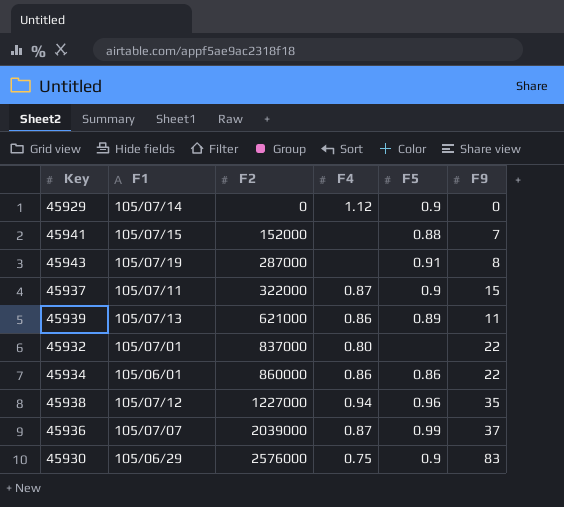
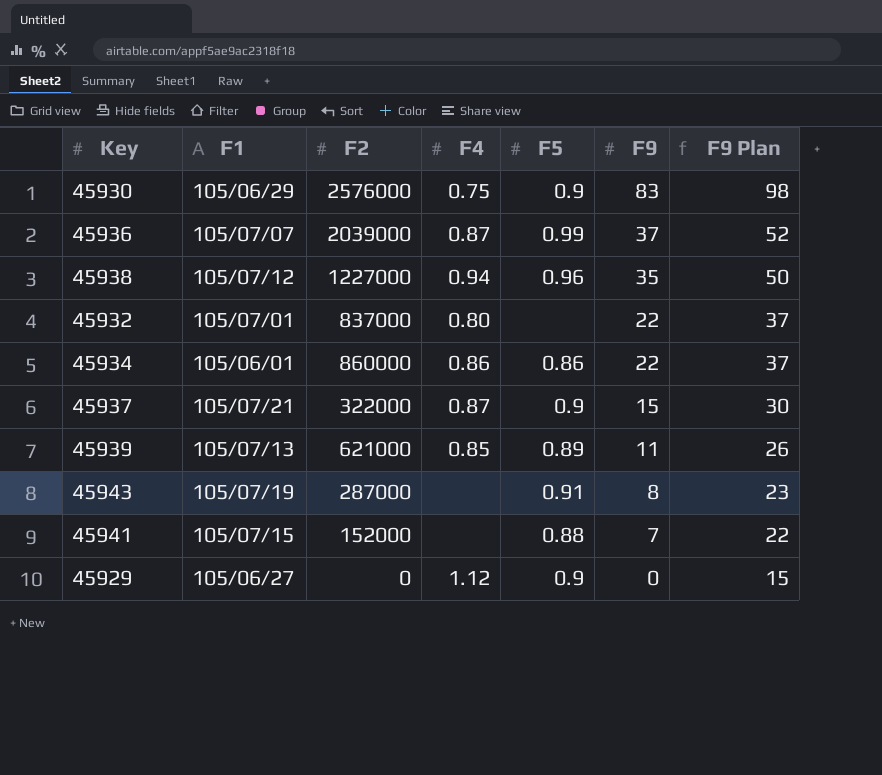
row order: F2 ascending -> F9 descending
column F9 Plan | formula: none -> [F9] + 15
45937 | F1: 105/07/11 -> 105/07/21
45939 | F4: 0.86 -> 0.85
45929 | F1: 105/07/14 -> 105/06/27

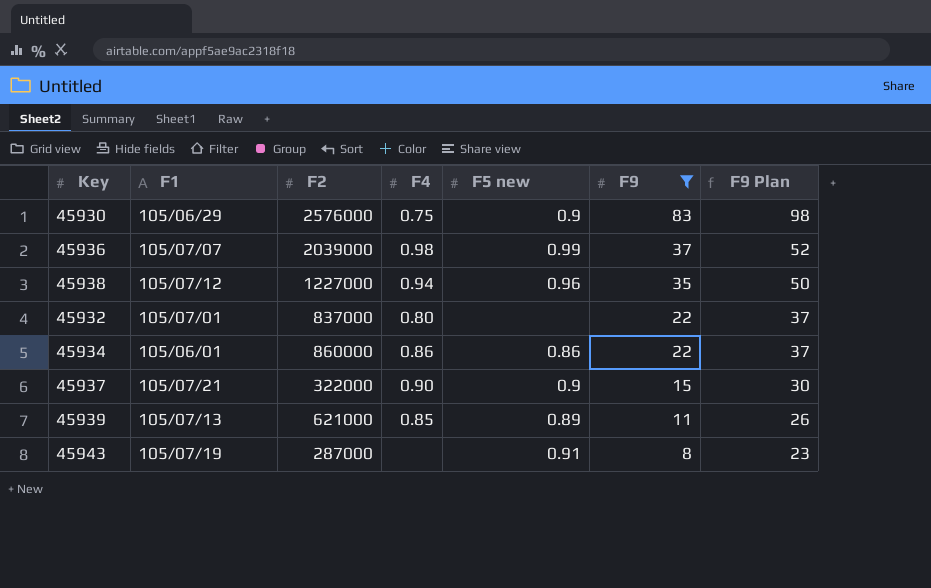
filter: none -> F9 >= 8
column name: F5 -> F5 new
45936 | F4: 0.87 -> 0.98
45937 | F4: 0.87 -> 0.90

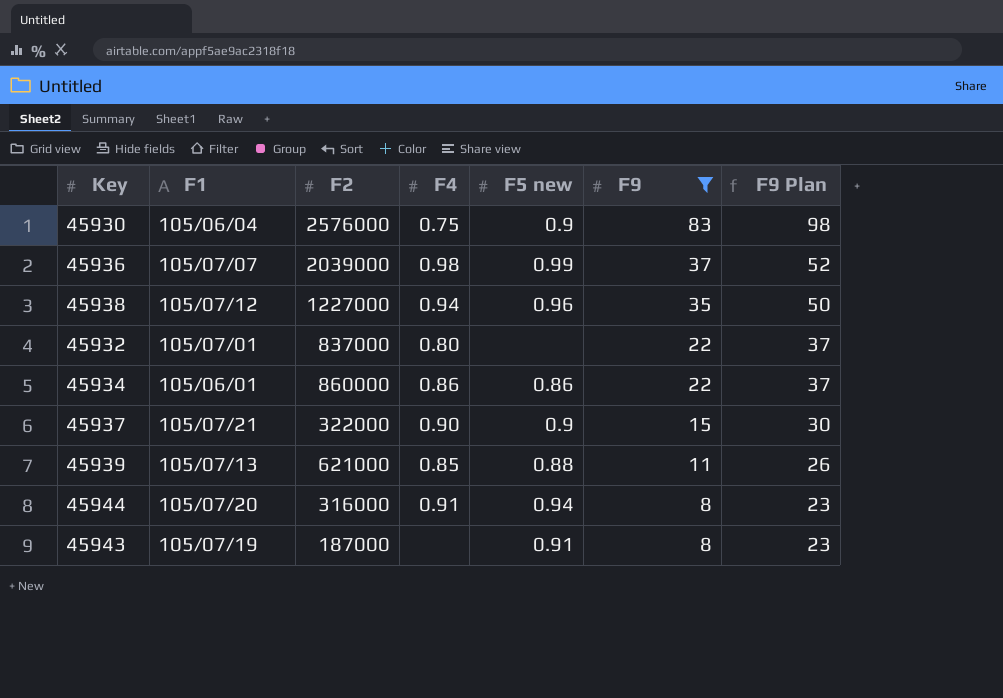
45930 | F1: 105/06/29 -> 105/06/04
45939 | F5 new: 0.89 -> 0.88
row 45944: none -> 105/07/20 | 316000 | 0.91 | 0.94 | 8 | 23
45943 | F2: 287000 -> 187000

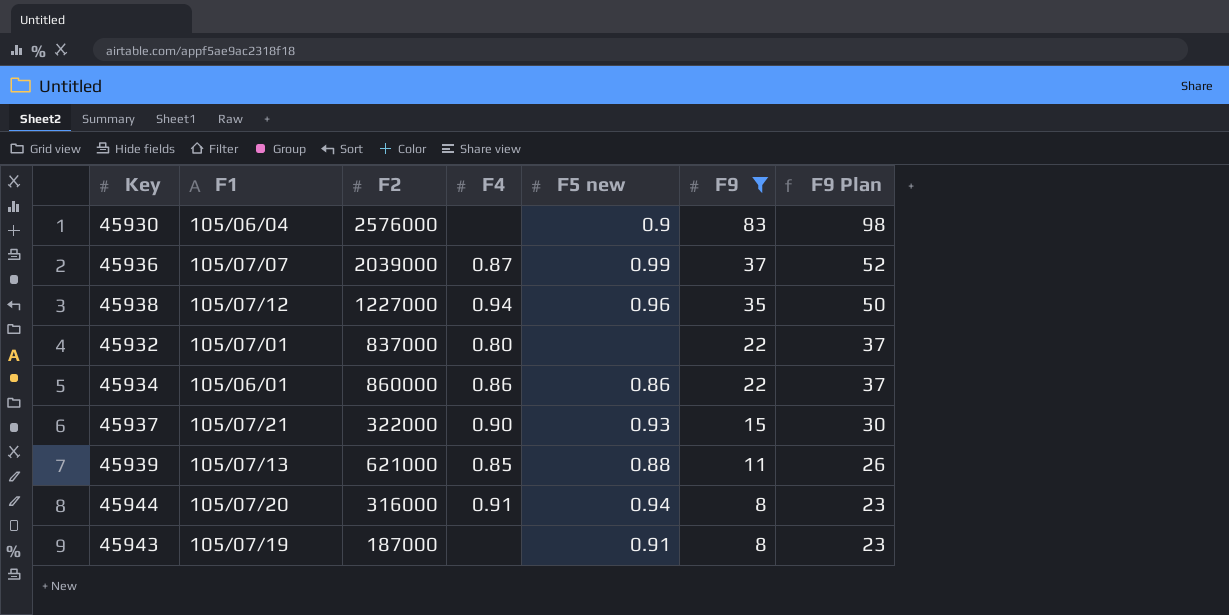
45930 | F4: 0.75 -> none
45936 | F4: 0.98 -> 0.87
45937 | F5 new: 0.9 -> 0.93

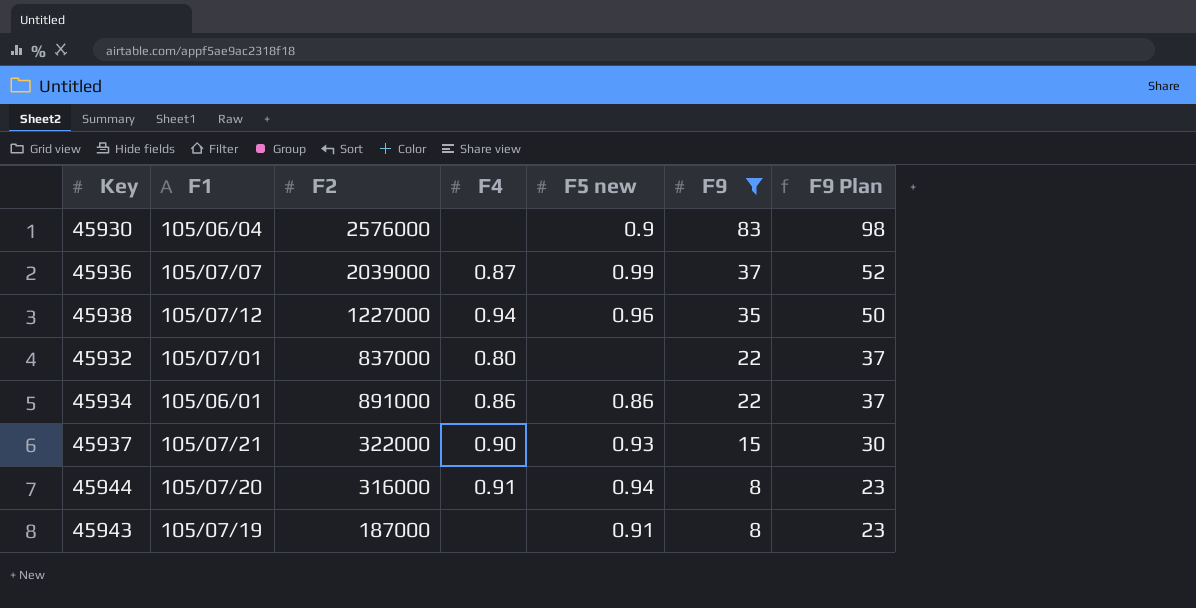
row 45939: 105/07/13 | 621000 | 0.85 | 0.88 | 11 | 26 -> none
45934 | F2: 860000 -> 891000

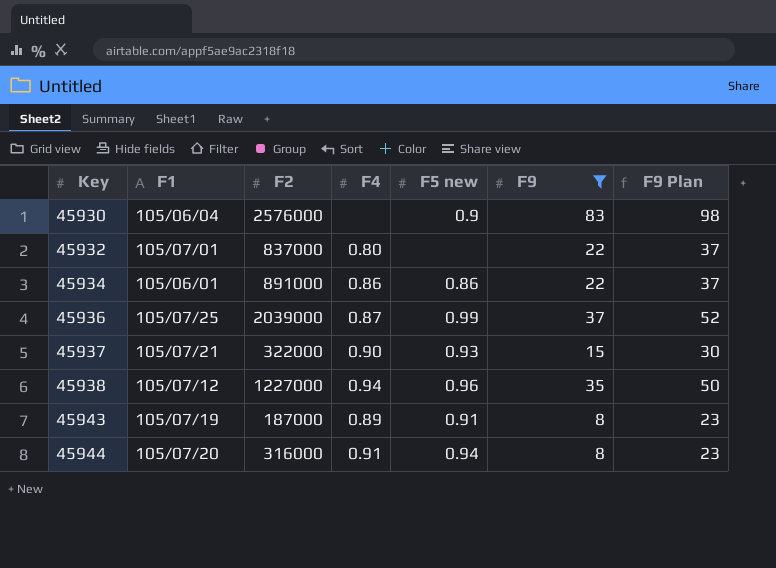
row order: F9 descending -> Key ascending
45936 | F1: 105/07/07 -> 105/07/25
45943 | F4: none -> 0.89

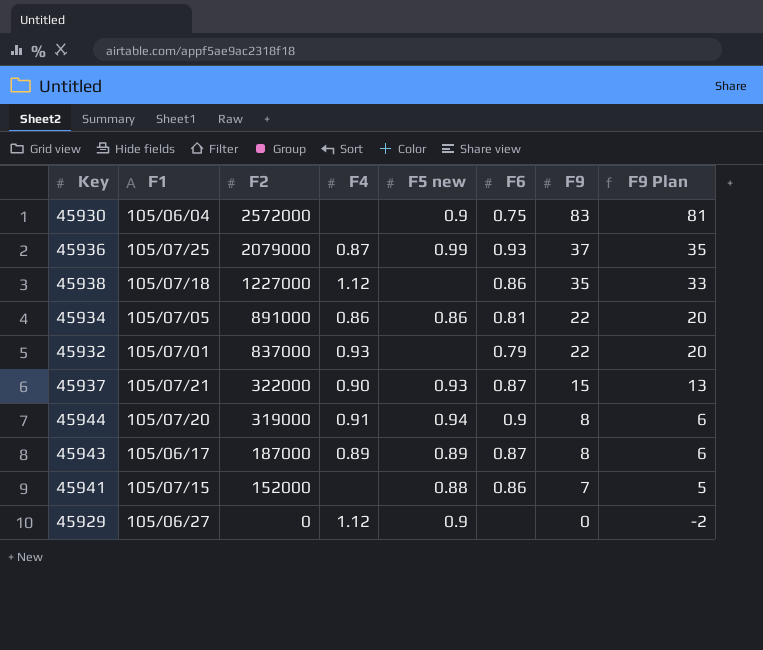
filter: F9 >= 8 -> none
row order: Key ascending -> F2 descending
column F6 | position: none -> 6
column F9 Plan | formula: [F9] + 15 -> [F9] - 2
45930 | F2: 2576000 -> 2572000
45936 | F2: 2039000 -> 2079000
45938 | F1: 105/07/12 -> 105/07/18
45938 | F4: 0.94 -> 1.12
45938 | F5 new: 0.96 -> none
45934 | F1: 105/06/01 -> 105/07/05
45932 | F4: 0.80 -> 0.93
45944 | F2: 316000 -> 319000
45943 | F1: 105/07/19 -> 105/06/17
45943 | F5 new: 0.91 -> 0.89

